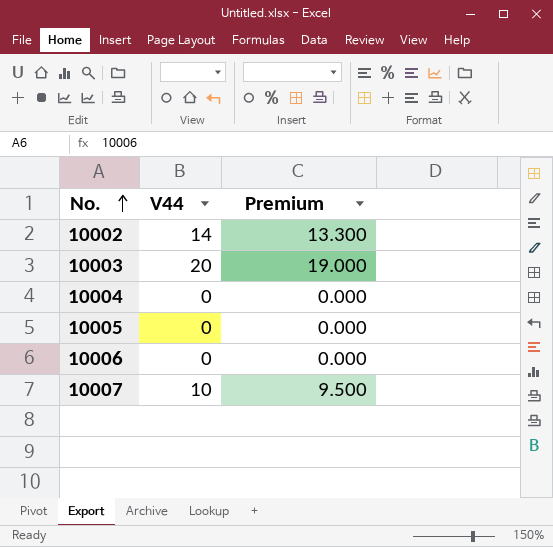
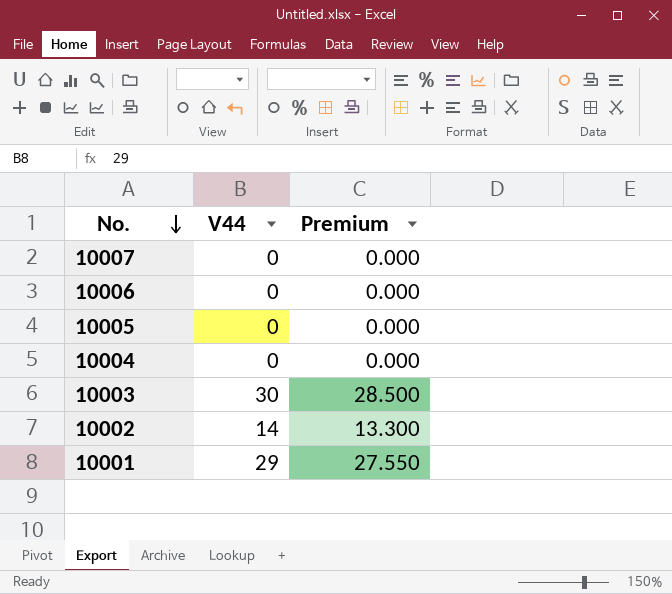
row order: No. ascending -> No. descending
10007 | V44: 10 -> 0
10007 | Premium: 9.500 -> 0.000
10003 | V44: 20 -> 30
10003 | Premium: 19.000 -> 28.500
row 10001: none -> 29 | 27.550

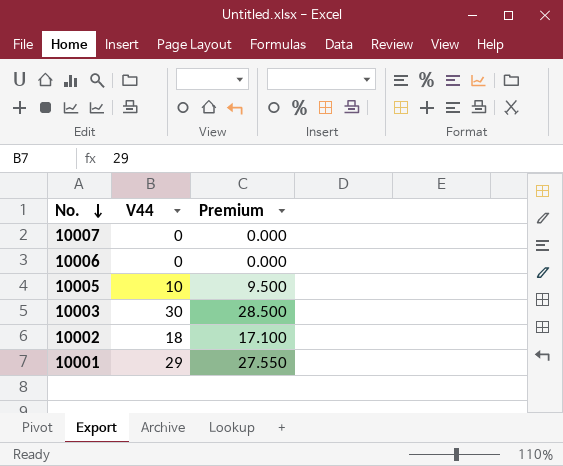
row 10004: 0 | 0.000 -> none
10005 | V44: 0 -> 10
10005 | Premium: 0.000 -> 9.500
10002 | V44: 14 -> 18
10002 | Premium: 13.300 -> 17.100

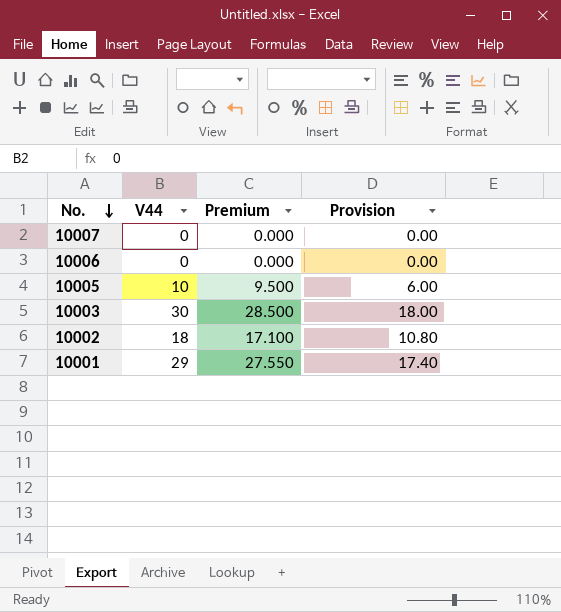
column Provision | formula: none -> [V44] * 0.6

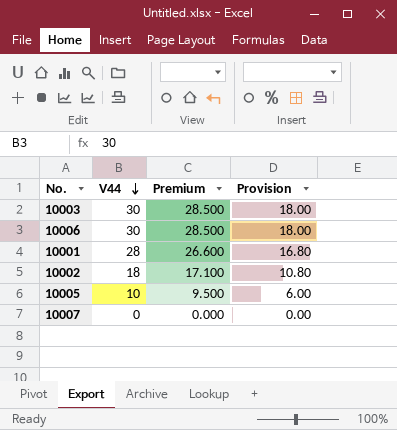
row order: No. descending -> V44 descending
10006 | V44: 0 -> 30
10006 | Premium: 0.000 -> 28.500
10006 | Provision: 0.00 -> 18.00
10001 | V44: 29 -> 28
10001 | Premium: 27.550 -> 26.600
10001 | Provision: 17.40 -> 16.80

